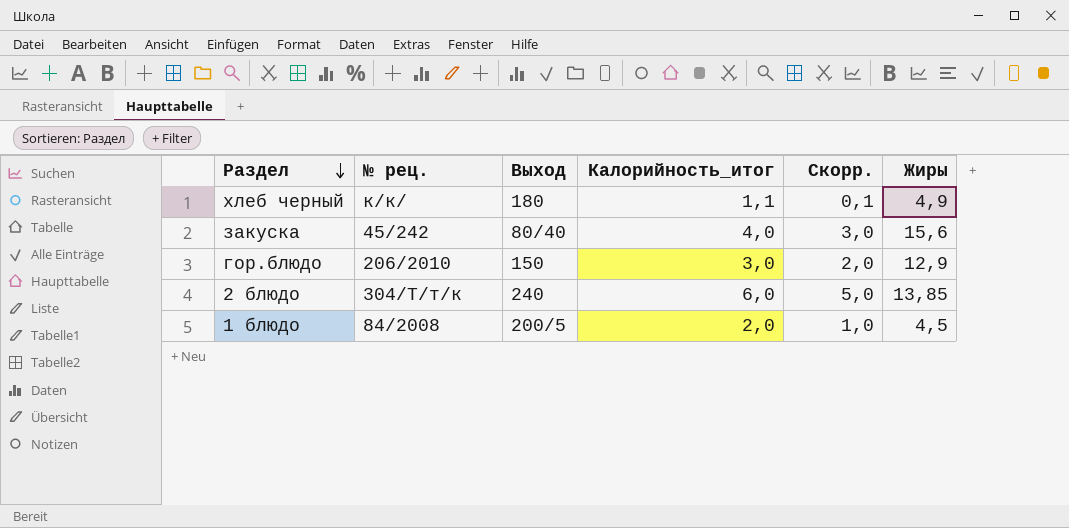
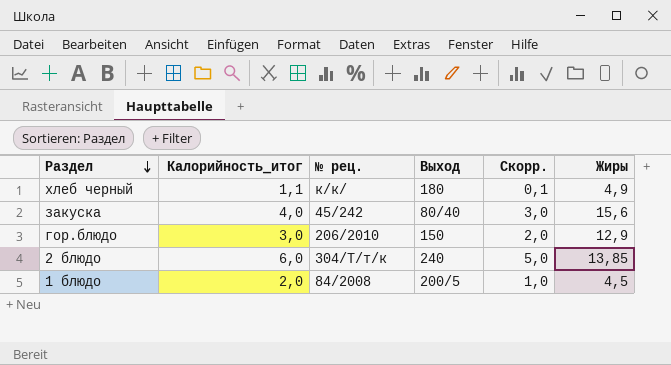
column Калорийность_итог | position: 4 -> 2

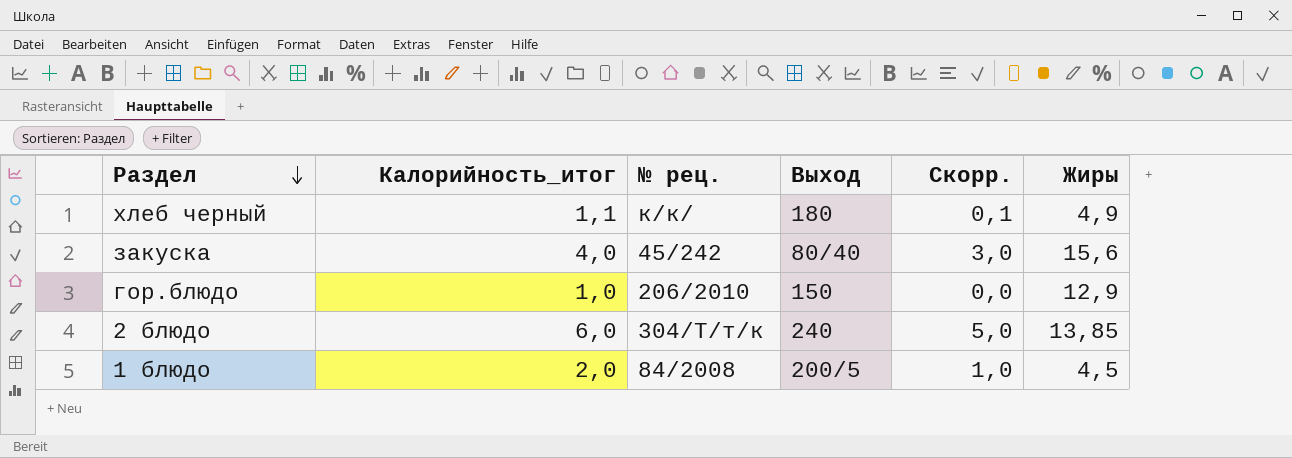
гор.блюдо | Калорийность_итог: 3,0 -> 1,0
гор.блюдо | Скорр.: 2,0 -> 0,0

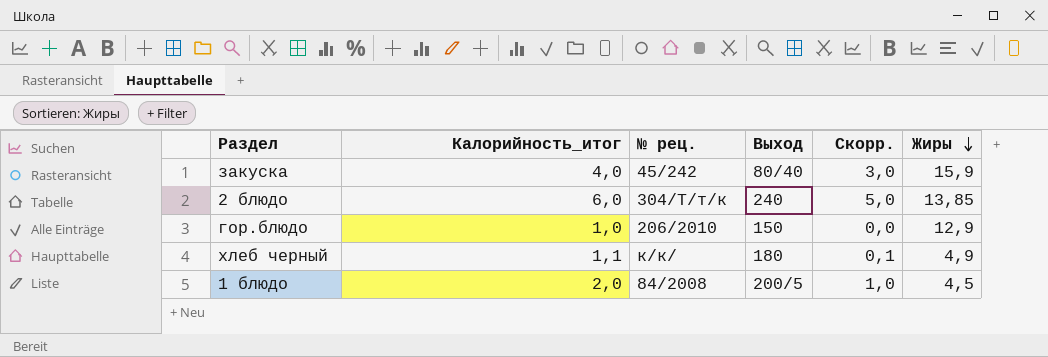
row order: Раздел descending -> Жиры descending
закуска | Жиры: 15,6 -> 15,9

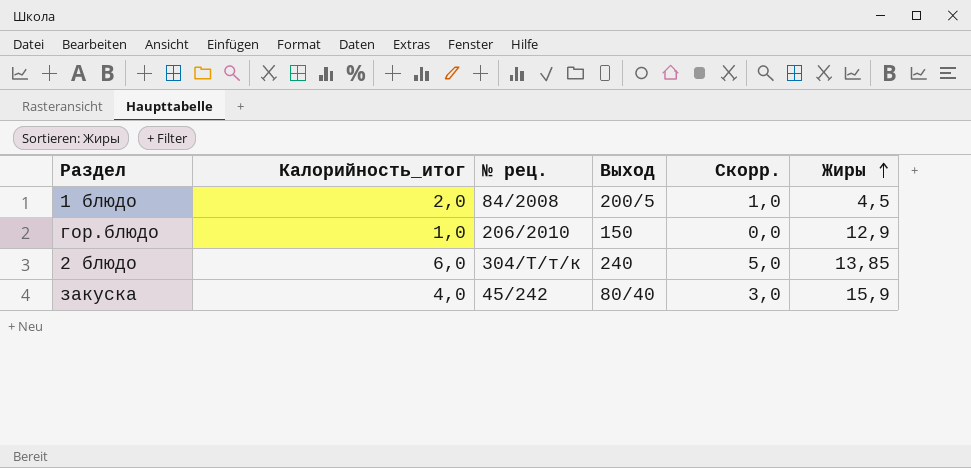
row order: Жиры descending -> Жиры ascending
row хлеб черный: 1,1 | к/к/ | 180 | 0,1 | 4,9 -> none

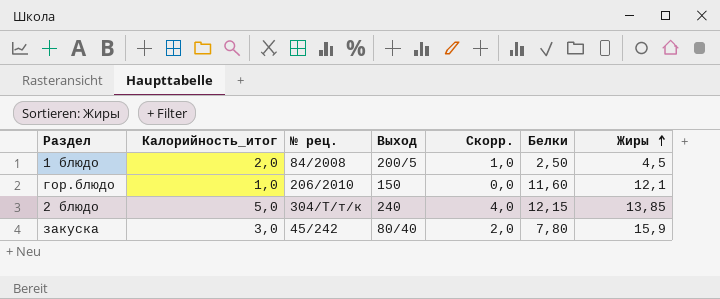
column Белки | position: none -> 6
гор.блюдо | Жиры: 12,9 -> 12,1
2 блюдо | Калорийность_итог: 6,0 -> 5,0
2 блюдо | Скорр.: 5,0 -> 4,0
закуска | Калорийность_итог: 4,0 -> 3,0
закуска | Скорр.: 3,0 -> 2,0

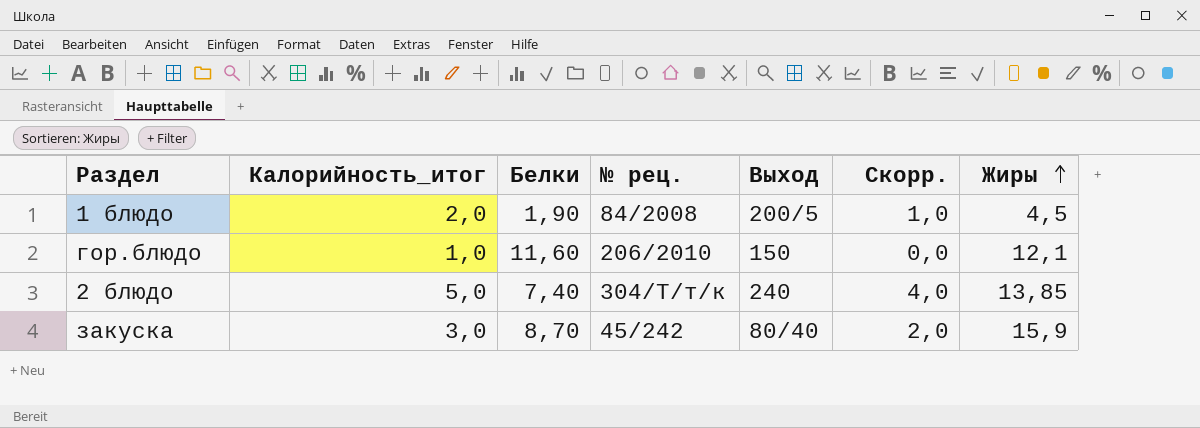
column Белки | position: 6 -> 3
1 блюдо | Белки: 2,50 -> 1,90
2 блюдо | Белки: 12,15 -> 7,40
закуска | Белки: 7,80 -> 8,70

